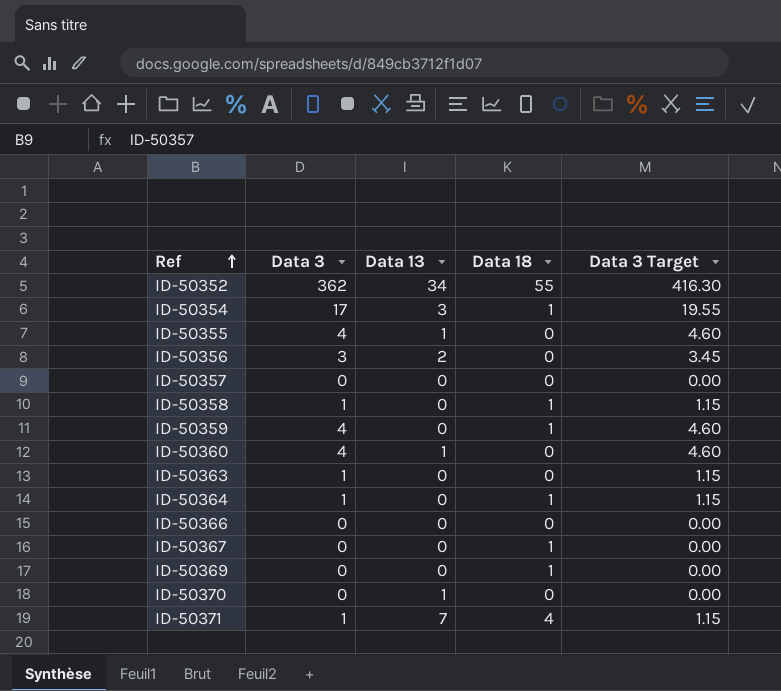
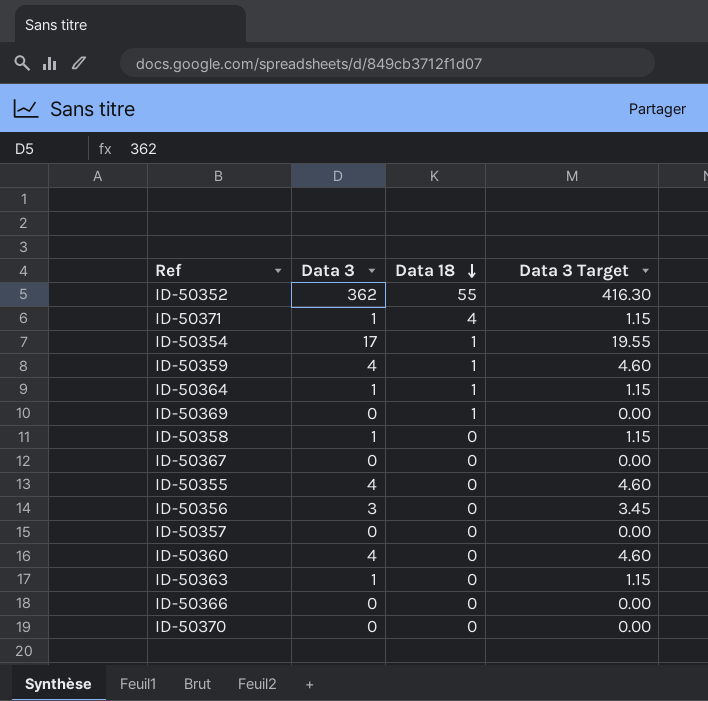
row order: Ref ascending -> Data 18 descending
column Data 13 | position: 3 -> none
ID-50358 | Data 18: 1 -> 0
ID-50367 | Data 18: 1 -> 0

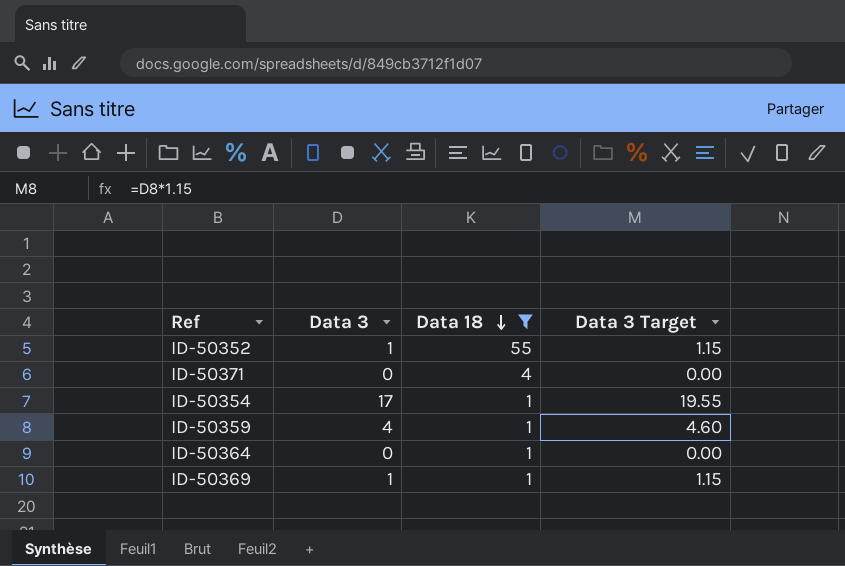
filter: none -> Data 18 != 0
ID-50352 | Data 3: 362 -> 1
ID-50352 | Data 3 Target: 416.30 -> 1.15
ID-50371 | Data 3: 1 -> 0
ID-50371 | Data 3 Target: 1.15 -> 0.00
ID-50364 | Data 3: 1 -> 0
ID-50364 | Data 3 Target: 1.15 -> 0.00
ID-50369 | Data 3: 0 -> 1
ID-50369 | Data 3 Target: 0.00 -> 1.15

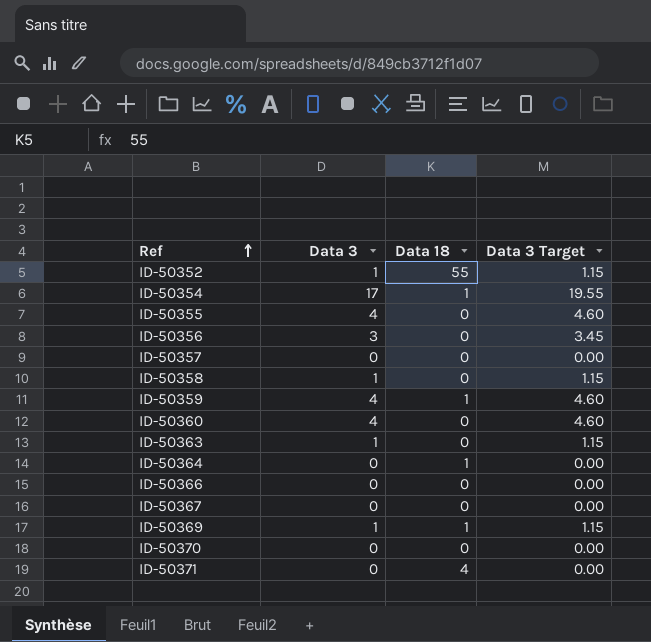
filter: Data 18 != 0 -> none
row order: Data 18 descending -> Ref ascending

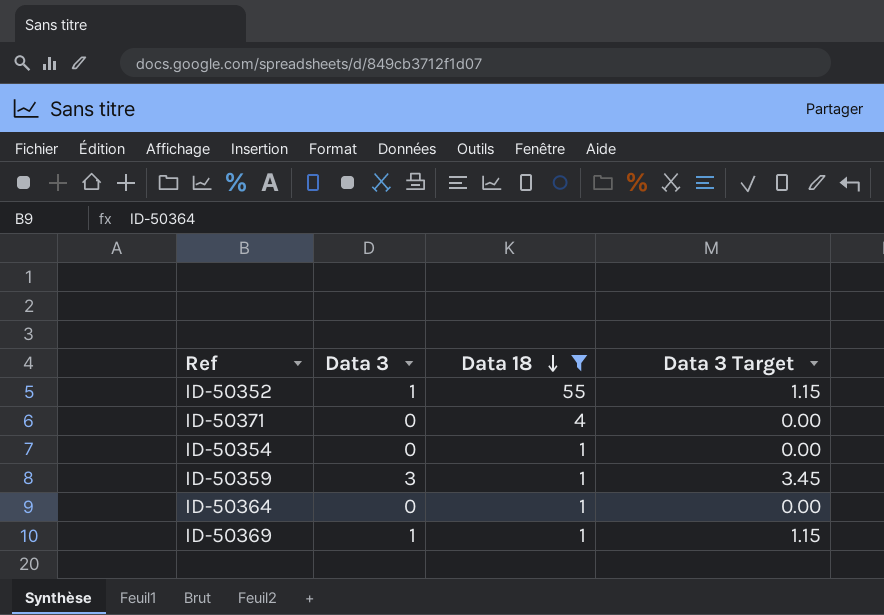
filter: none -> Data 18 != 0
row order: Ref ascending -> Data 18 descending
ID-50354 | Data 3: 17 -> 0
ID-50354 | Data 3 Target: 19.55 -> 0.00
ID-50359 | Data 3: 4 -> 3
ID-50359 | Data 3 Target: 4.60 -> 3.45

